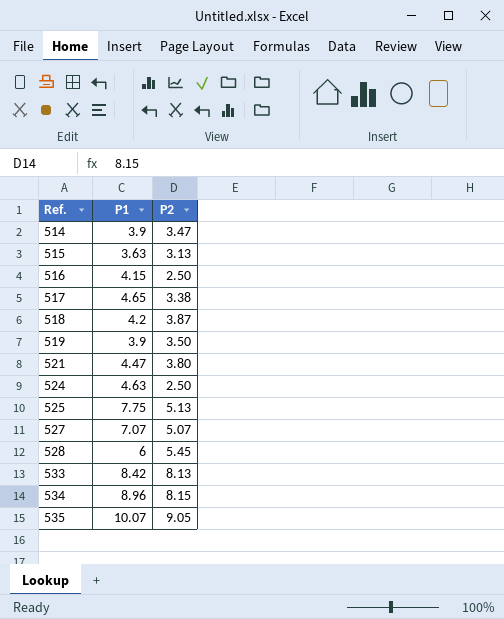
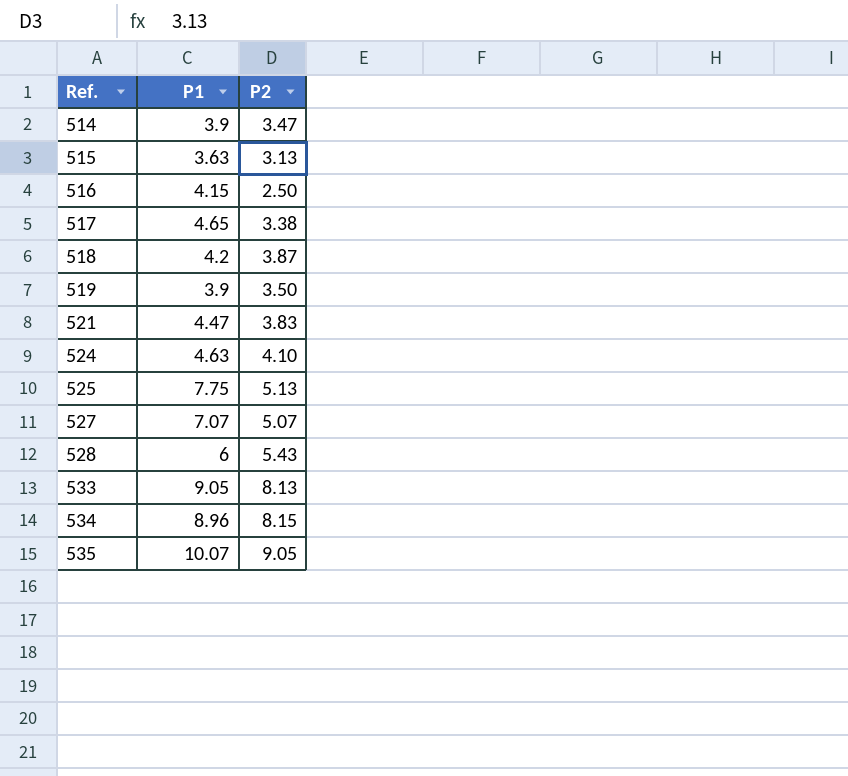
521 | P2: 3.80 -> 3.83
524 | P2: 2.50 -> 4.10
528 | P2: 5.45 -> 5.43
533 | P1: 8.42 -> 9.05

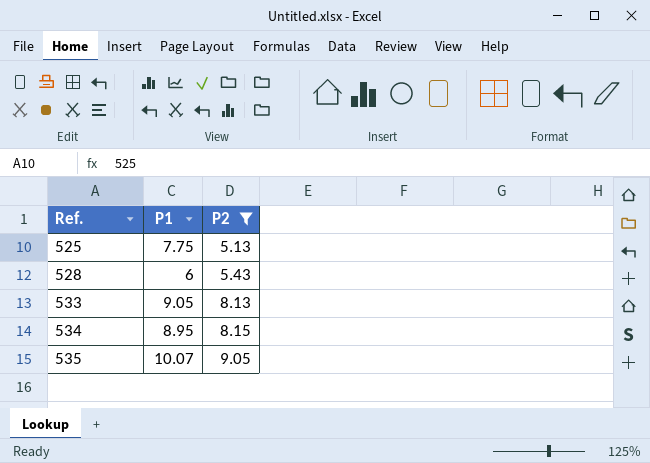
filter: none -> P2 >= 5.13
534 | P1: 8.96 -> 8.95

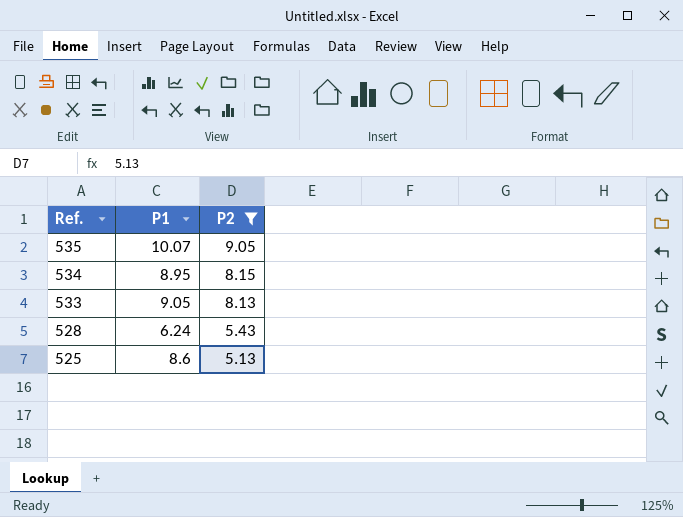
row order: Ref. ascending -> Ref. descending
528 | P1: 6 -> 6.24
525 | P1: 7.75 -> 8.6

